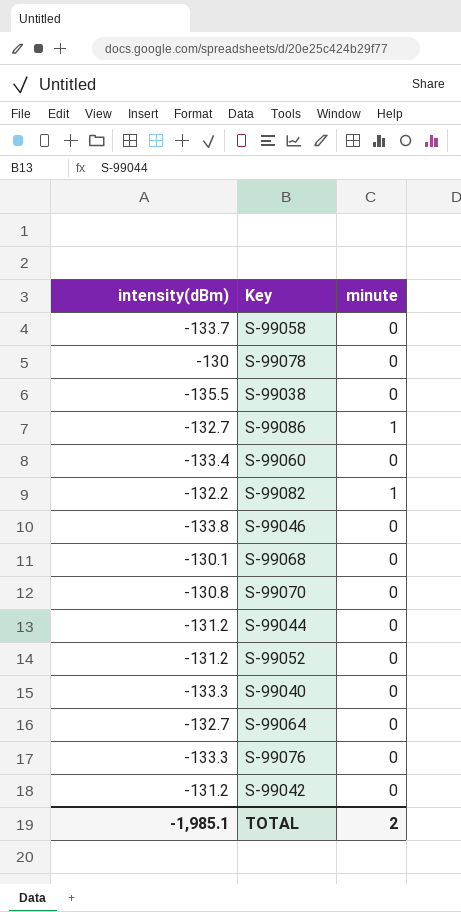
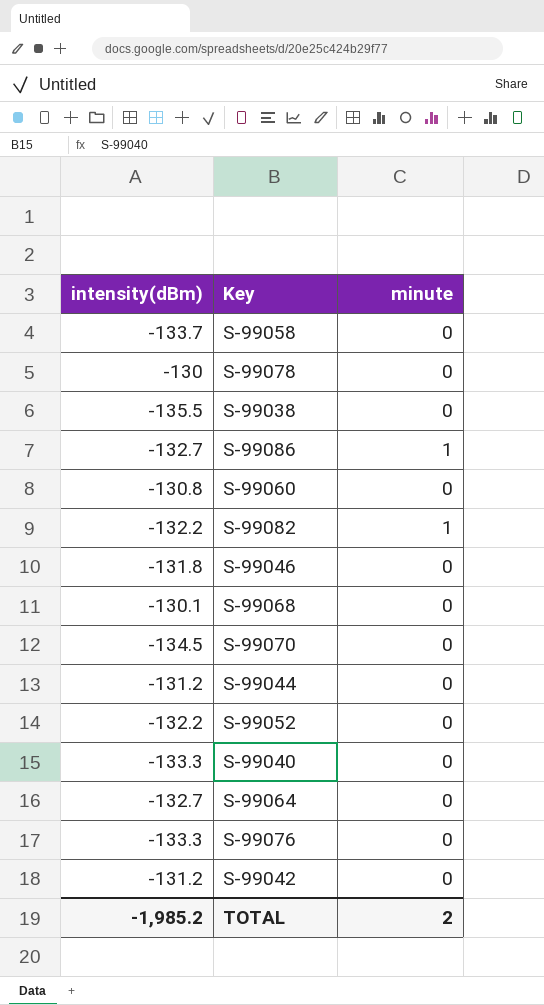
S-99060 | intensity(dBm): -133.4 -> -130.8
S-99046 | intensity(dBm): -133.8 -> -131.8
S-99070 | intensity(dBm): -130.8 -> -134.5
S-99052 | intensity(dBm): -131.2 -> -132.2
TOTAL | intensity(dBm): -1,985.1 -> -1,985.2

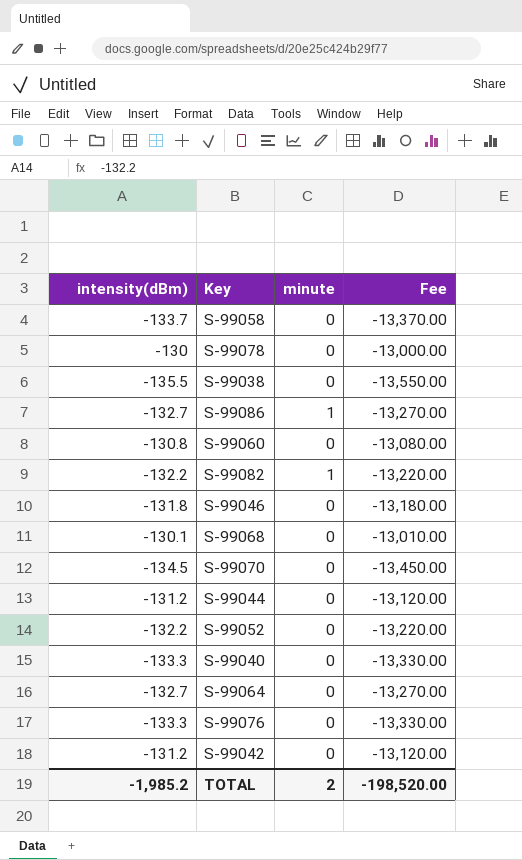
column Fee | formula: none -> [intensity(dBm)] * 100

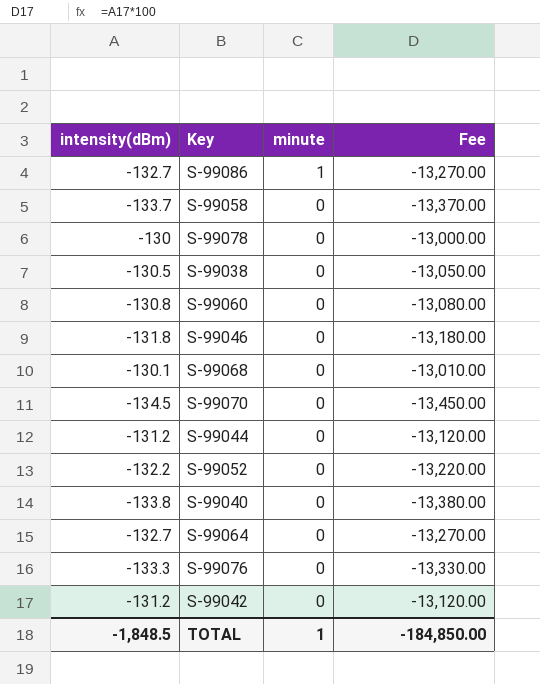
row order: none -> minute descending
row S-99082: -132.2 | 1 | -13,220.00 -> none
S-99038 | intensity(dBm): -135.5 -> -130.5
S-99038 | Fee: -13,550.00 -> -13,050.00
S-99040 | intensity(dBm): -133.3 -> -133.8
S-99040 | Fee: -13,330.00 -> -13,380.00
TOTAL | intensity(dBm): -1,985.2 -> -1,848.5
TOTAL | minute: 2 -> 1
TOTAL | Fee: -198,520.00 -> -184,850.00

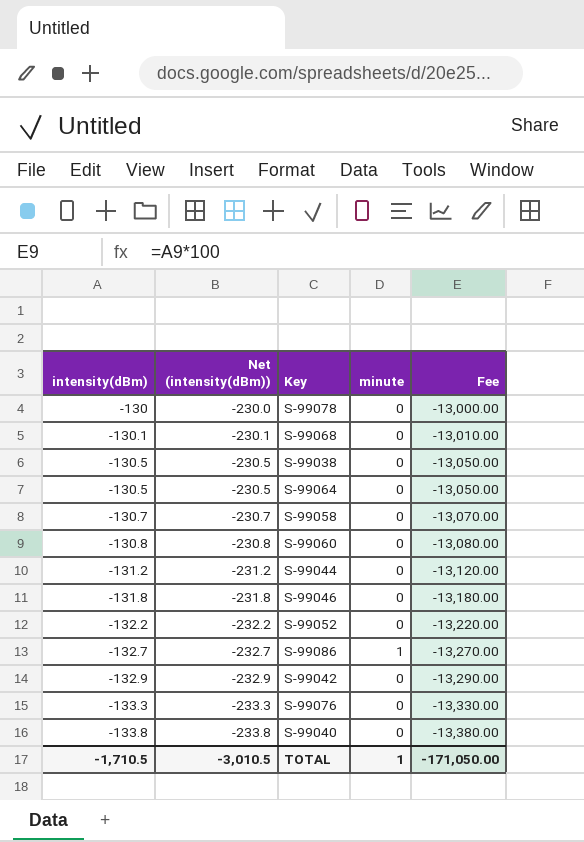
row order: minute descending -> intensity(dBm) descending
column Net (intensity(dBm)) | formula: none -> [intensity(dBm)] - 100
row S-99070: -134.5 | 0 | -13,450.00 -> none
S-99064 | intensity(dBm): -132.7 -> -130.5
S-99064 | Fee: -13,270.00 -> -13,050.00
S-99058 | intensity(dBm): -133.7 -> -130.7
S-99058 | Fee: -13,370.00 -> -13,070.00
S-99042 | intensity(dBm): -131.2 -> -132.9
S-99042 | Fee: -13,120.00 -> -13,290.00
TOTAL | intensity(dBm): -1,848.5 -> -1,710.5
TOTAL | Fee: -184,850.00 -> -171,050.00

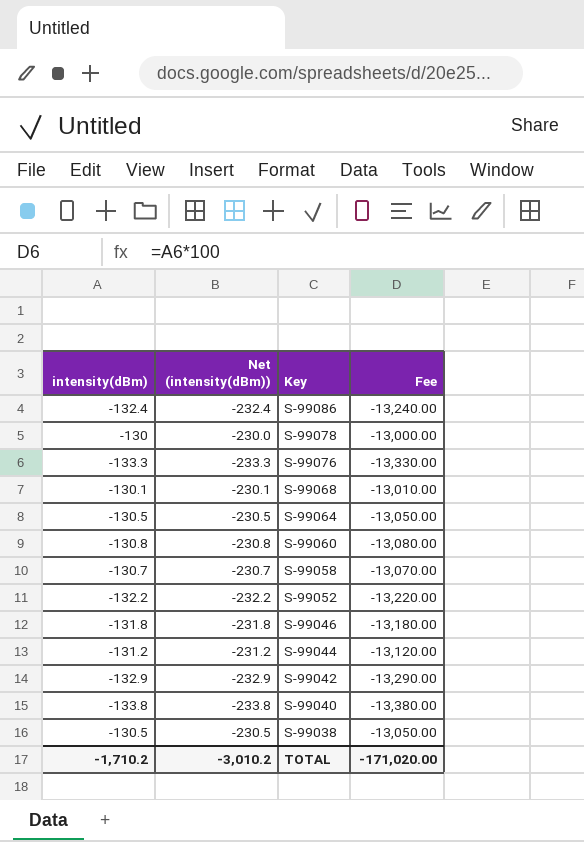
row order: intensity(dBm) descending -> Key descending
column minute | position: 4 -> none
S-99086 | intensity(dBm): -132.7 -> -132.4
S-99086 | Net (intensity(dBm)): -232.7 -> -232.4
S-99086 | Fee: -13,270.00 -> -13,240.00
TOTAL | intensity(dBm): -1,710.5 -> -1,710.2
TOTAL | Net (intensity(dBm)): -3,010.5 -> -3,010.2
TOTAL | Fee: -171,050.00 -> -171,020.00

